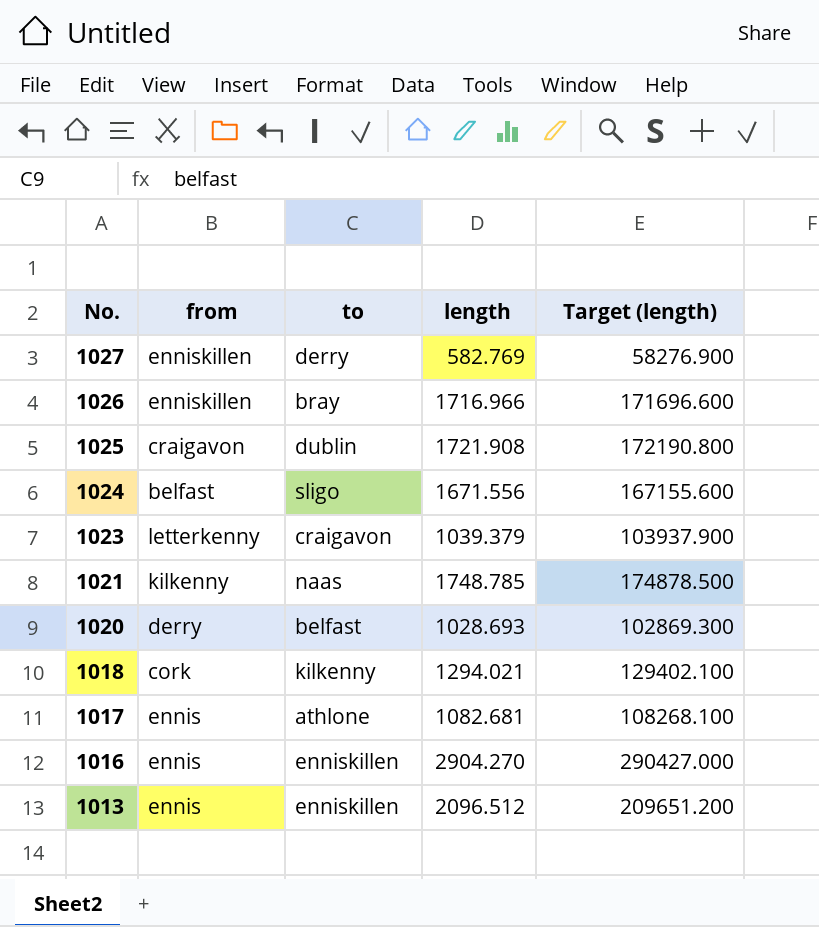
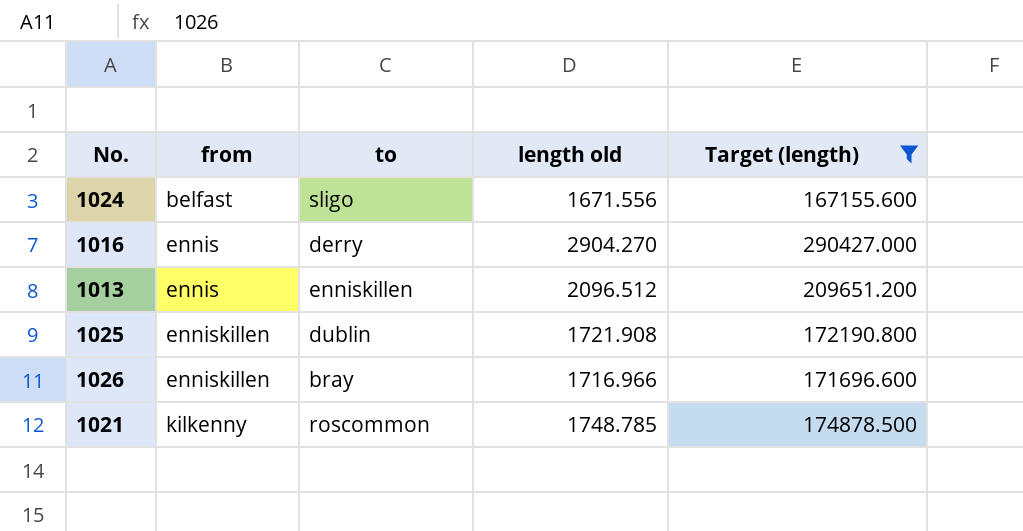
filter: none -> Target (length) >= 167155.600
row order: No. descending -> from ascending
column name: length -> length old
1016 | to: enniskillen -> derry
1025 | from: craigavon -> enniskillen
1021 | to: naas -> roscommon

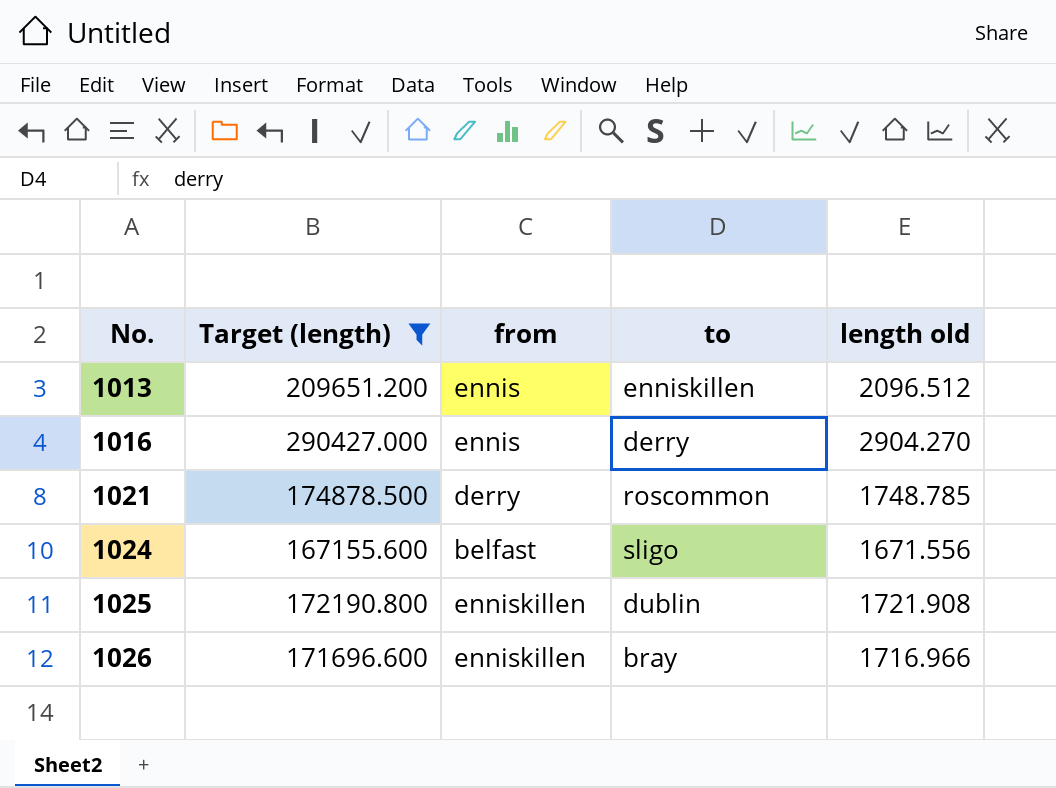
row order: from ascending -> No. ascending
column Target (length) | position: 5 -> 2
1021 | from: kilkenny -> derry

